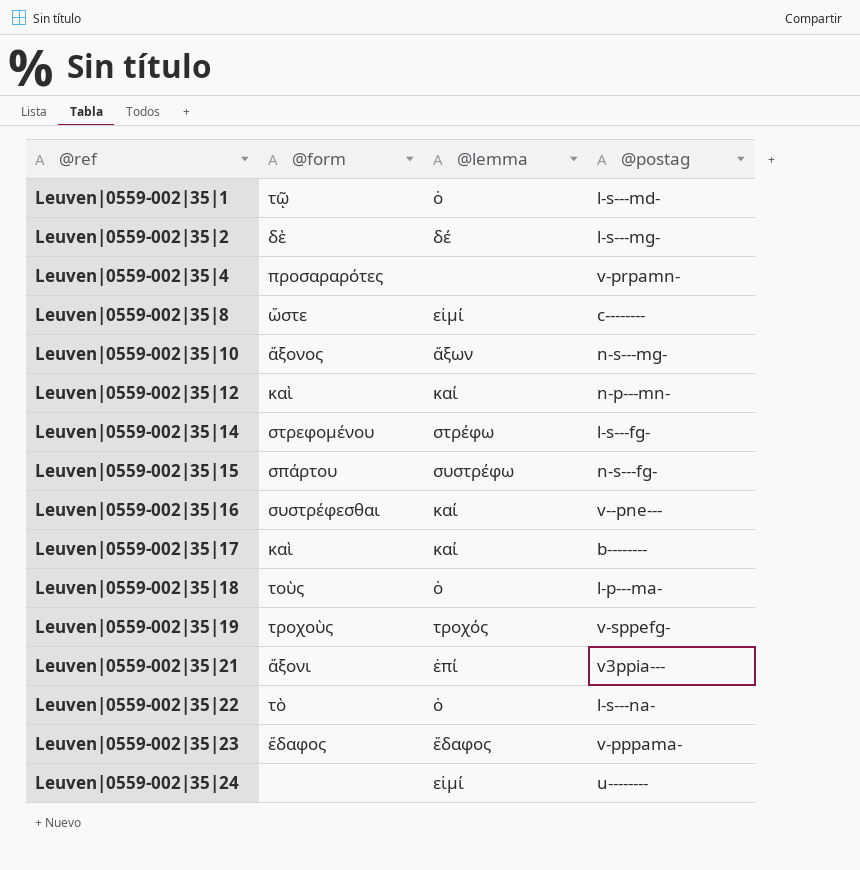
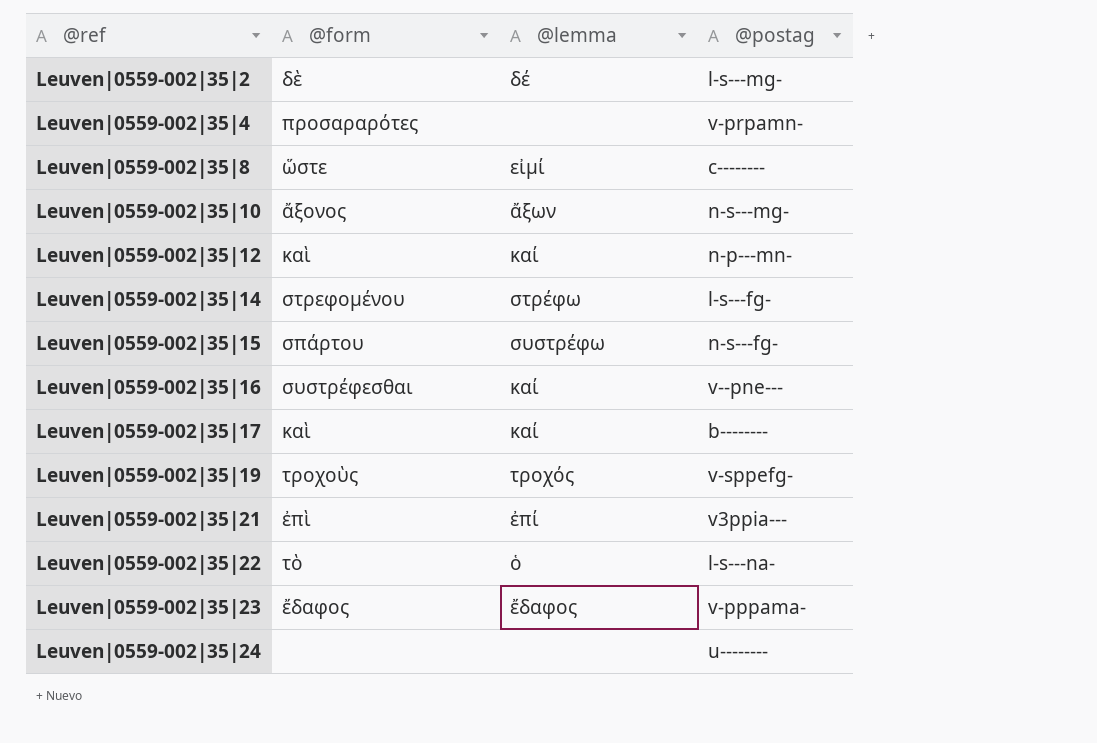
row Leuven|0559-002|35|1: τῷ | ὁ | l-s---md- -> none
row Leuven|0559-002|35|18: τοὺς | ὁ | l-p---ma- -> none
Leuven|0559-002|35|21 | @form: ἄξονι -> ἐπὶ
Leuven|0559-002|35|24 | @lemma: εἰμί -> none

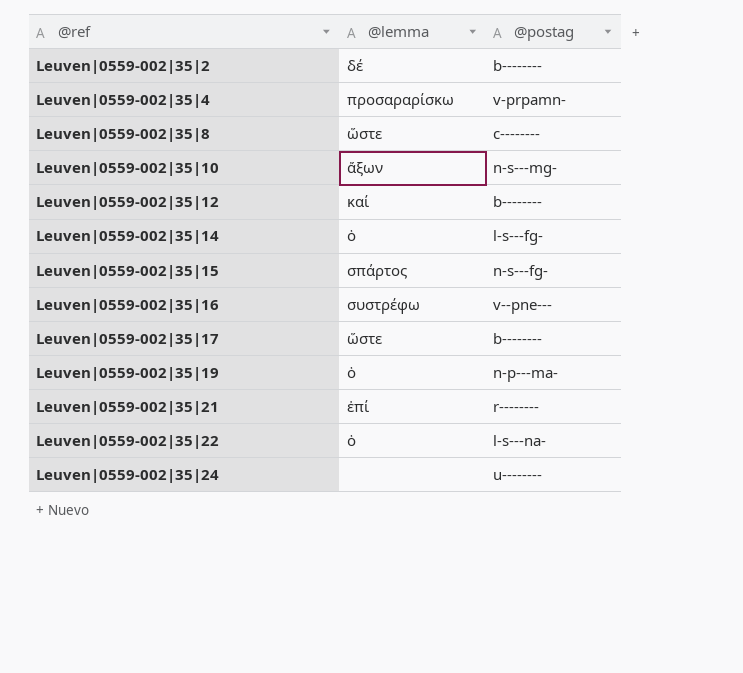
column @form | position: 2 -> none
row Leuven|0559-002|35|23: ἔδαφος | ἔδαφος | v-pppama- -> none
Leuven|0559-002|35|2 | @postag: l-s---mg- -> b--------
Leuven|0559-002|35|4 | @lemma: none -> προσαραρίσκω
Leuven|0559-002|35|8 | @lemma: εἰμί -> ὥστε
Leuven|0559-002|35|12 | @postag: n-p---mn- -> b--------
Leuven|0559-002|35|14 | @lemma: στρέφω -> ὁ
Leuven|0559-002|35|15 | @lemma: συστρέφω -> σπάρτος
Leuven|0559-002|35|16 | @lemma: καί -> συστρέφω
Leuven|0559-002|35|17 | @lemma: καί -> ὥστε
Leuven|0559-002|35|19 | @lemma: τροχός -> ὁ
Leuven|0559-002|35|19 | @postag: v-sppefg- -> n-p---ma-
Leuven|0559-002|35|21 | @postag: v3ppia--- -> r--------

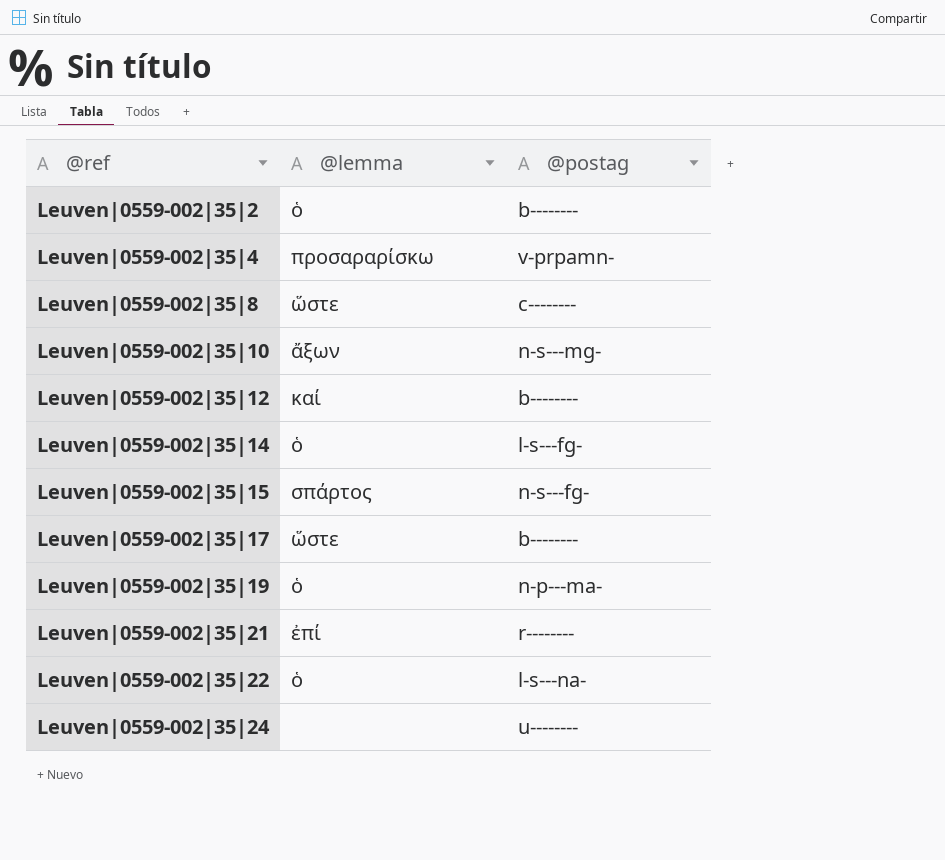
row Leuven|0559-002|35|16: συστρέφω | v--pne--- -> none
Leuven|0559-002|35|2 | @lemma: δέ -> ὁ

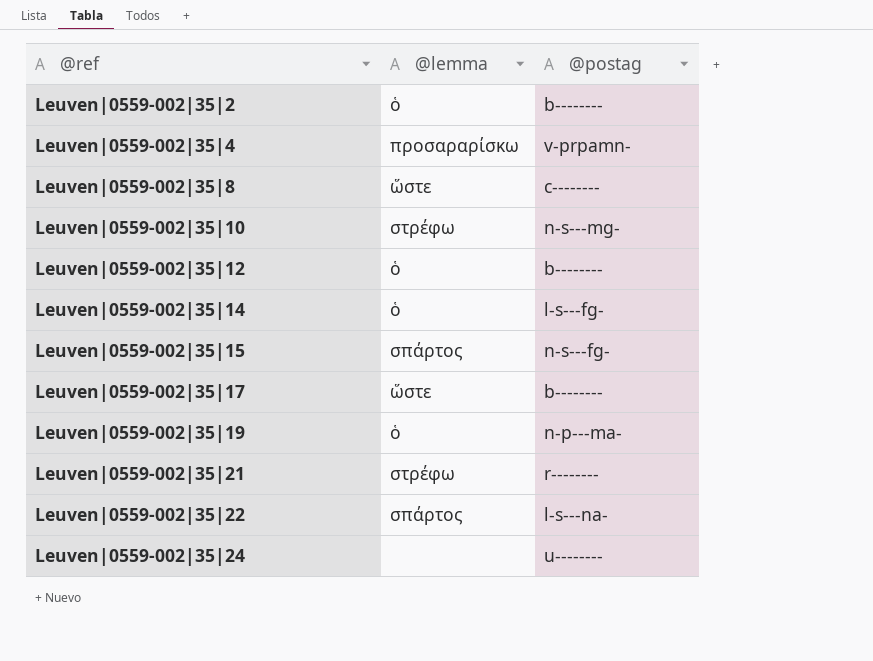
Leuven|0559-002|35|10 | @lemma: ἄξων -> στρέφω
Leuven|0559-002|35|12 | @lemma: καί -> ὁ
Leuven|0559-002|35|21 | @lemma: ἐπί -> στρέφω
Leuven|0559-002|35|22 | @lemma: ὁ -> σπάρτος

